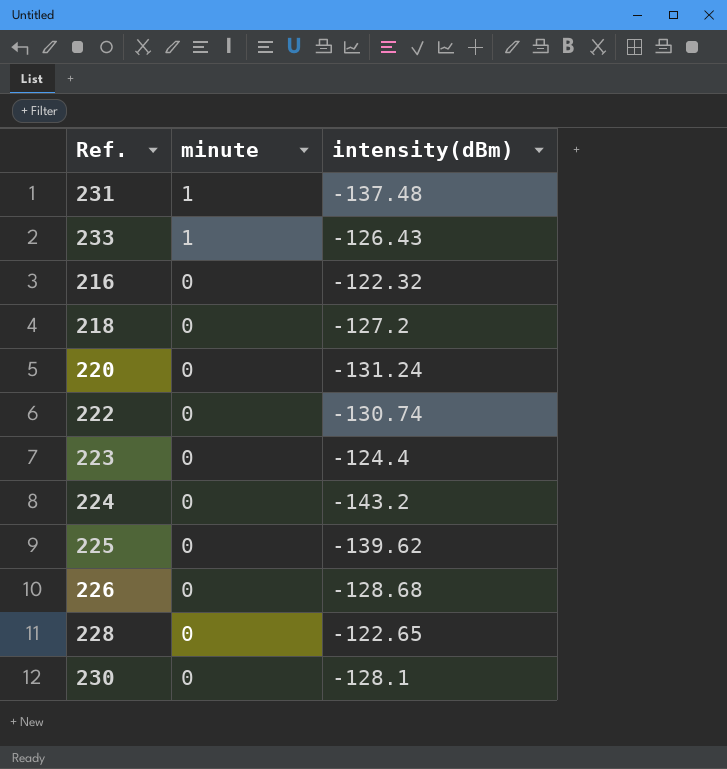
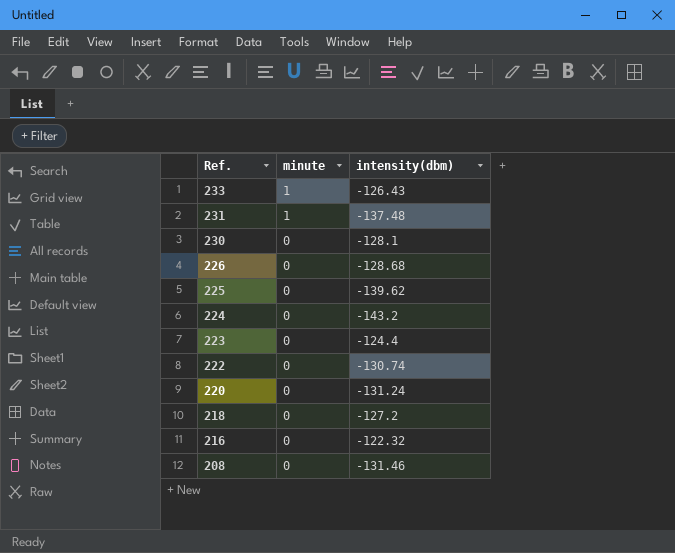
row order: minute descending -> Ref. descending
column name: intensity(dBm) -> intensity(dbm)
row 228: 0 | -122.65 -> none
row 208: none -> 0 | -131.46

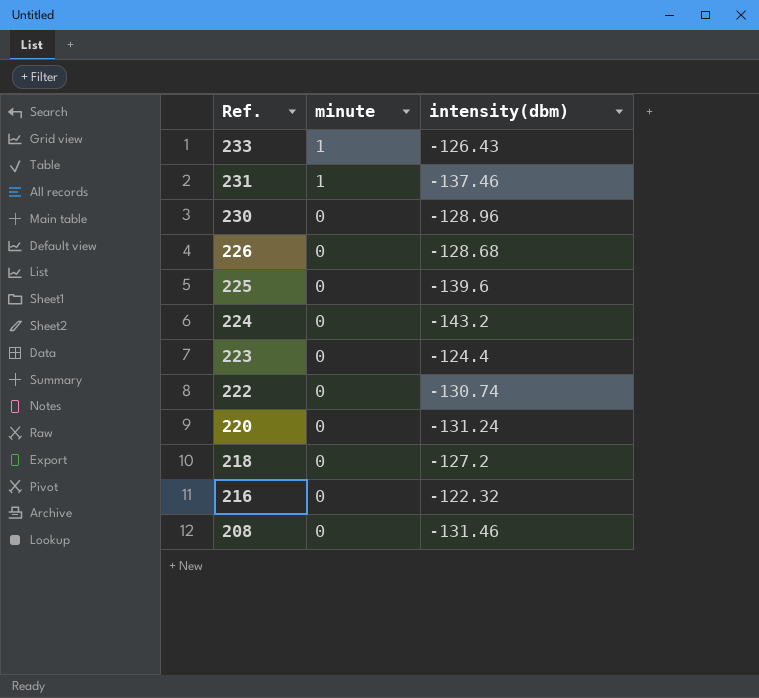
231 | intensity(dbm): -137.48 -> -137.46
230 | intensity(dbm): -128.1 -> -128.96
225 | intensity(dbm): -139.62 -> -139.6

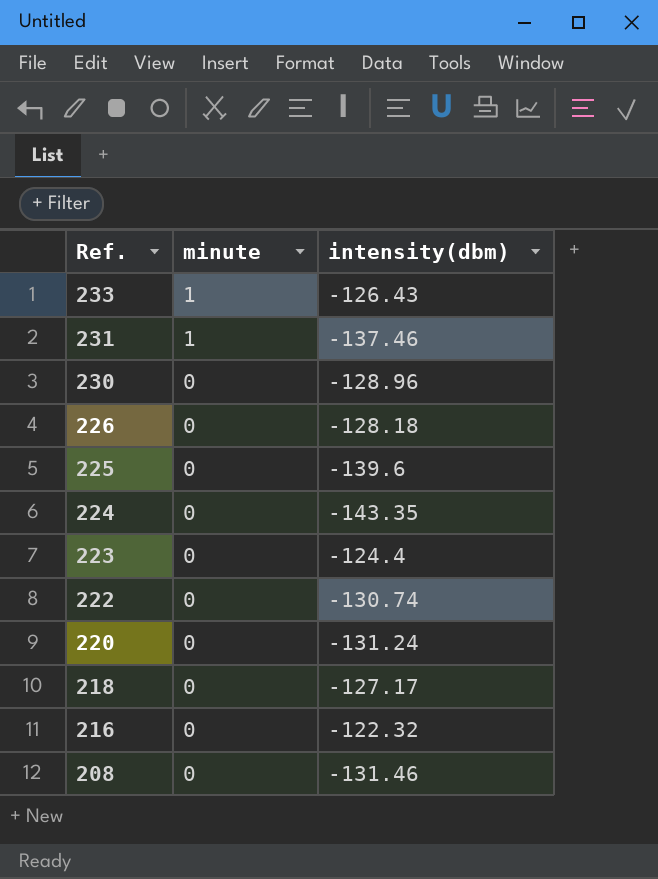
226 | intensity(dbm): -128.68 -> -128.18
224 | intensity(dbm): -143.2 -> -143.35
218 | intensity(dbm): -127.2 -> -127.17

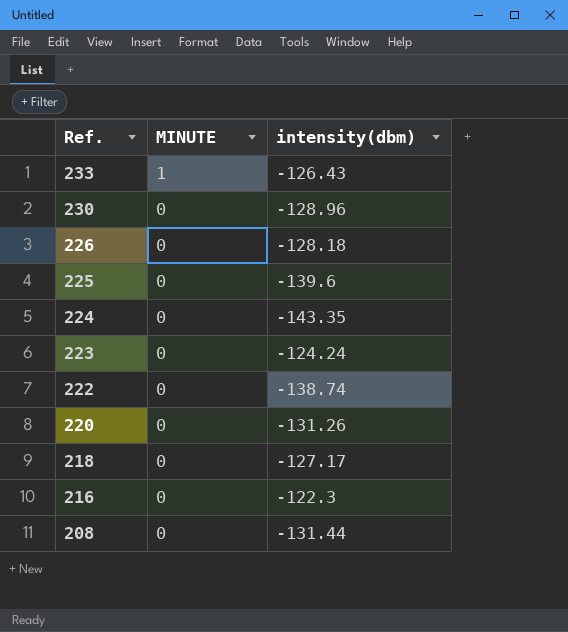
column name: minute -> MINUTE
row 231: 1 | -137.46 -> none
223 | intensity(dbm): -124.4 -> -124.24
222 | intensity(dbm): -130.74 -> -138.74
220 | intensity(dbm): -131.24 -> -131.26
216 | intensity(dbm): -122.32 -> -122.3
208 | intensity(dbm): -131.46 -> -131.44

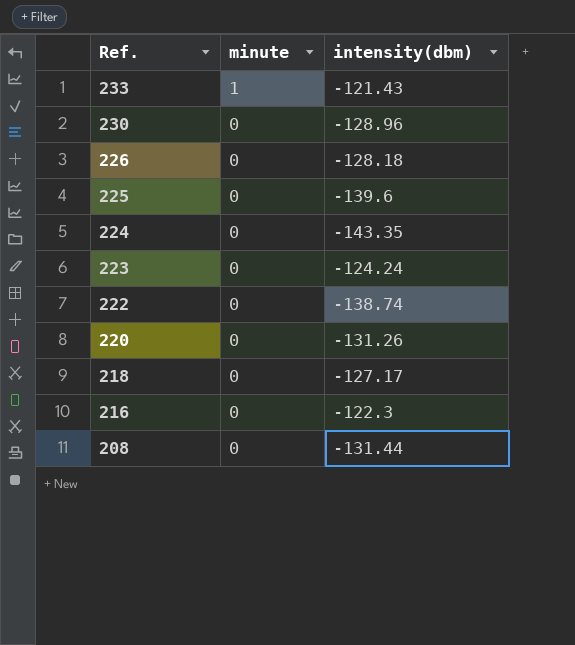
column name: MINUTE -> minute
233 | intensity(dbm): -126.43 -> -121.43

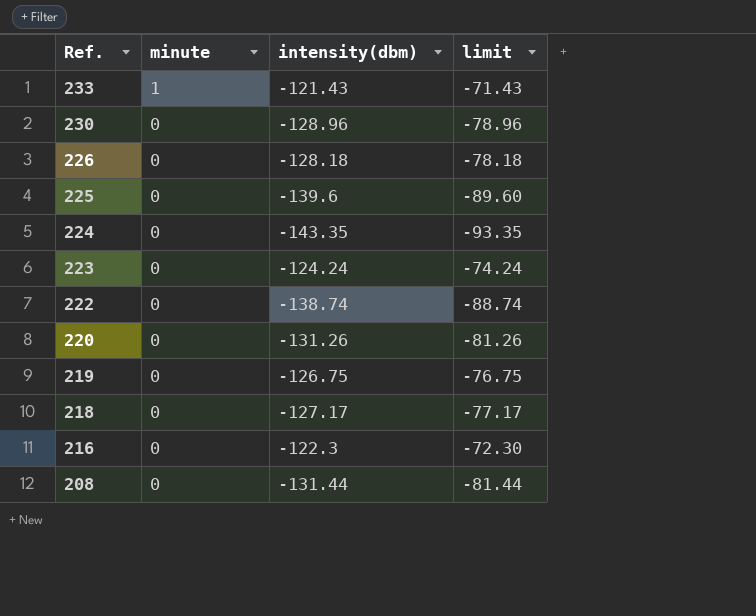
column limit | formula: none -> [intensity(dbm)] + 50
row 219: none -> 0 | -126.75 | -76.75

